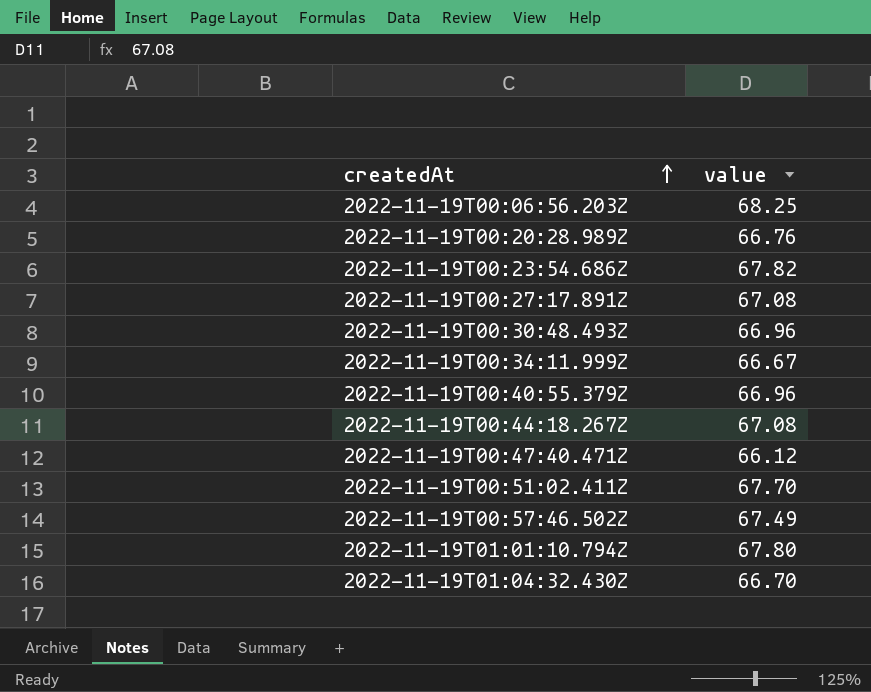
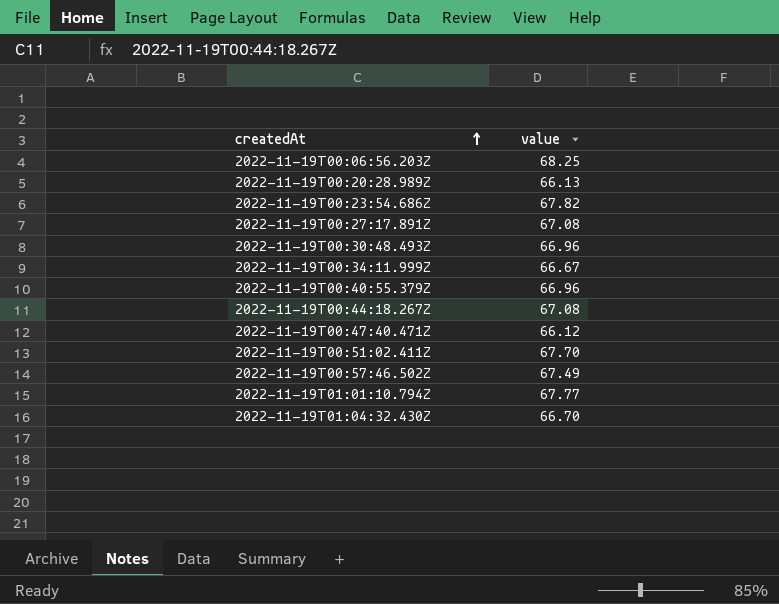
2022-11-19T00:20:28.989Z | value: 66.76 -> 66.13
2022-11-19T01:01:10.794Z | value: 67.80 -> 67.77

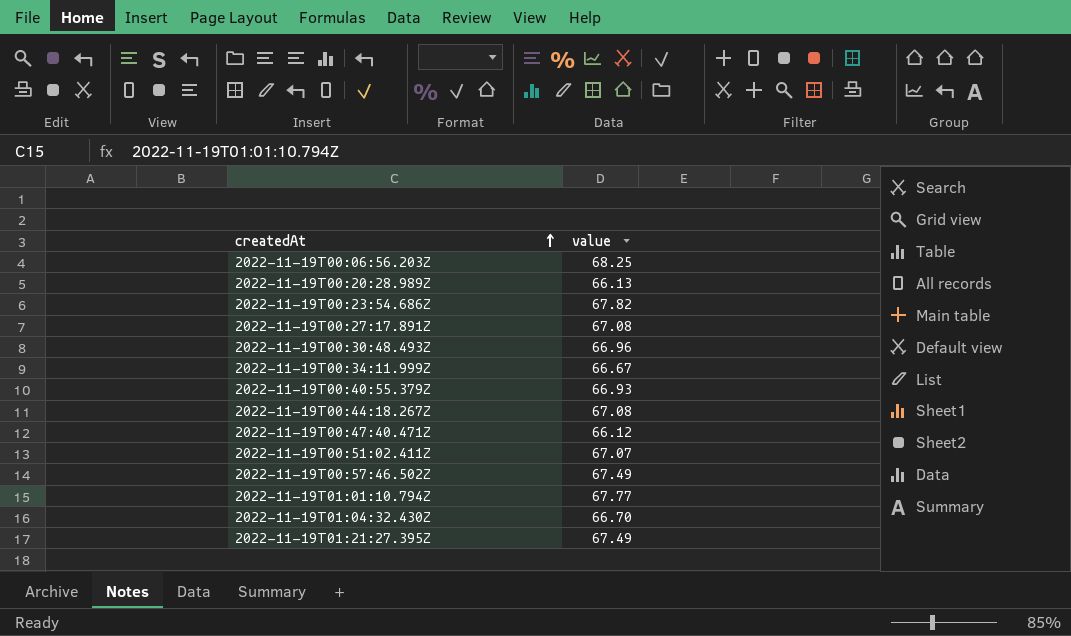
2022-11-19T00:40:55.379Z | value: 66.96 -> 66.93
2022-11-19T00:51:02.411Z | value: 67.70 -> 67.07
row 2022-11-19T01:21:27.395Z: none -> 67.49

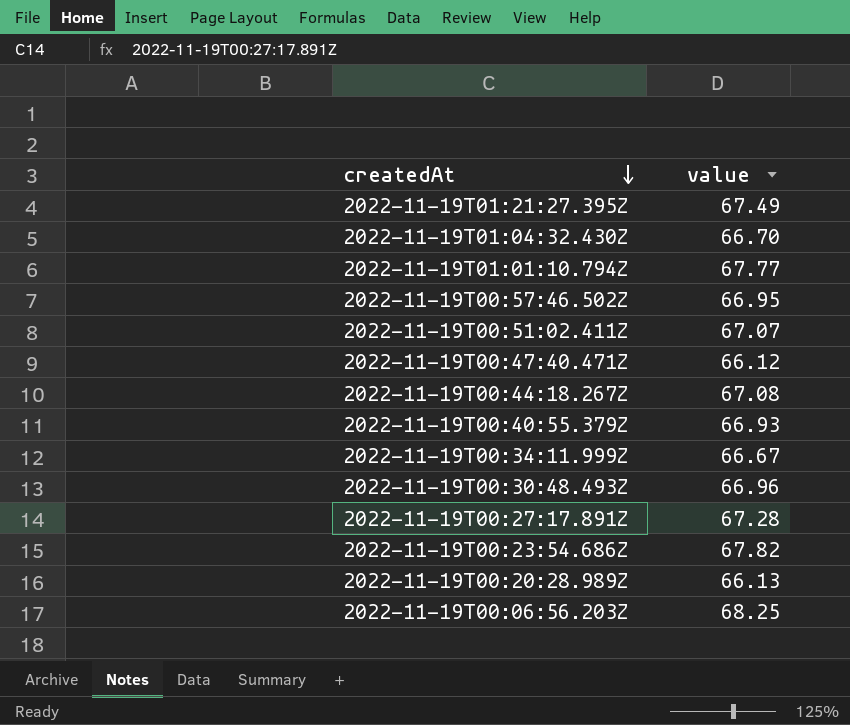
row order: createdAt ascending -> createdAt descending
2022-11-19T00:57:46.502Z | value: 67.49 -> 66.95
2022-11-19T00:27:17.891Z | value: 67.08 -> 67.28

